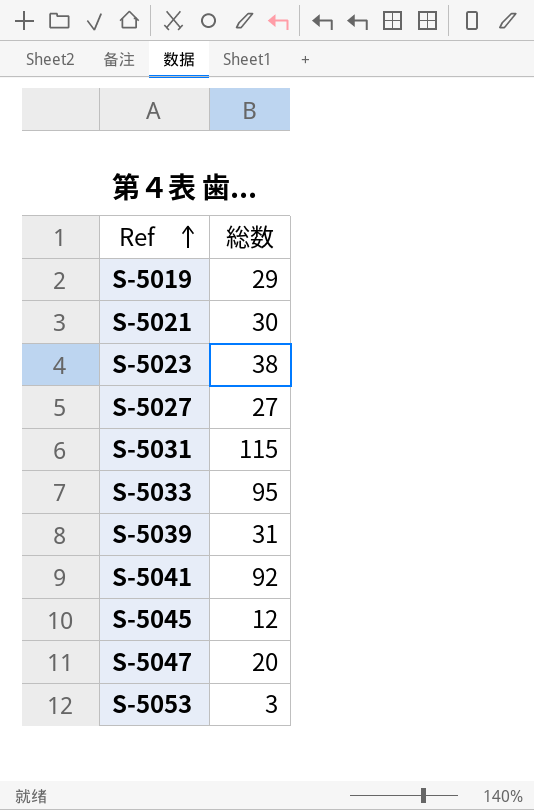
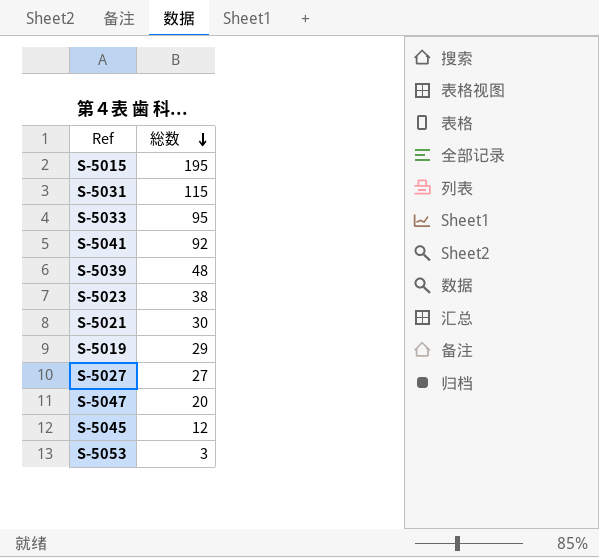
row order: Ref ascending -> 総数 descending
row S-5015: none -> 195
S-5039 | 総数: 31 -> 48

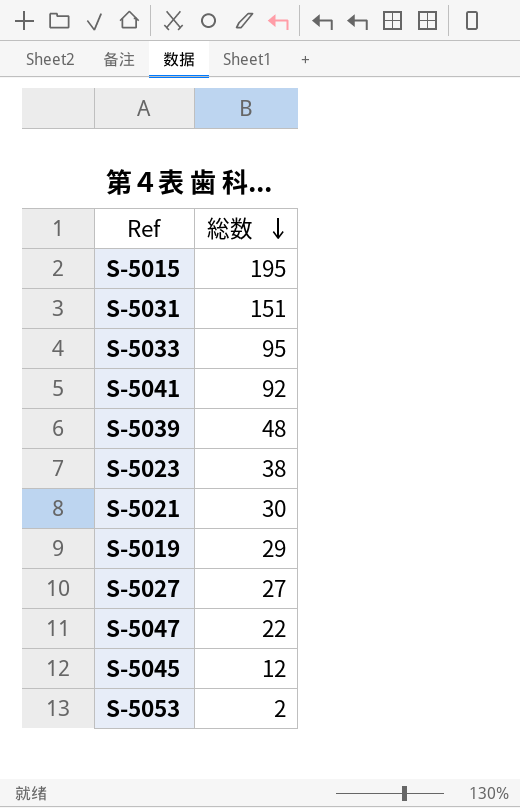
S-5031 | 総数: 115 -> 151
S-5047 | 総数: 20 -> 22
S-5053 | 総数: 3 -> 2

